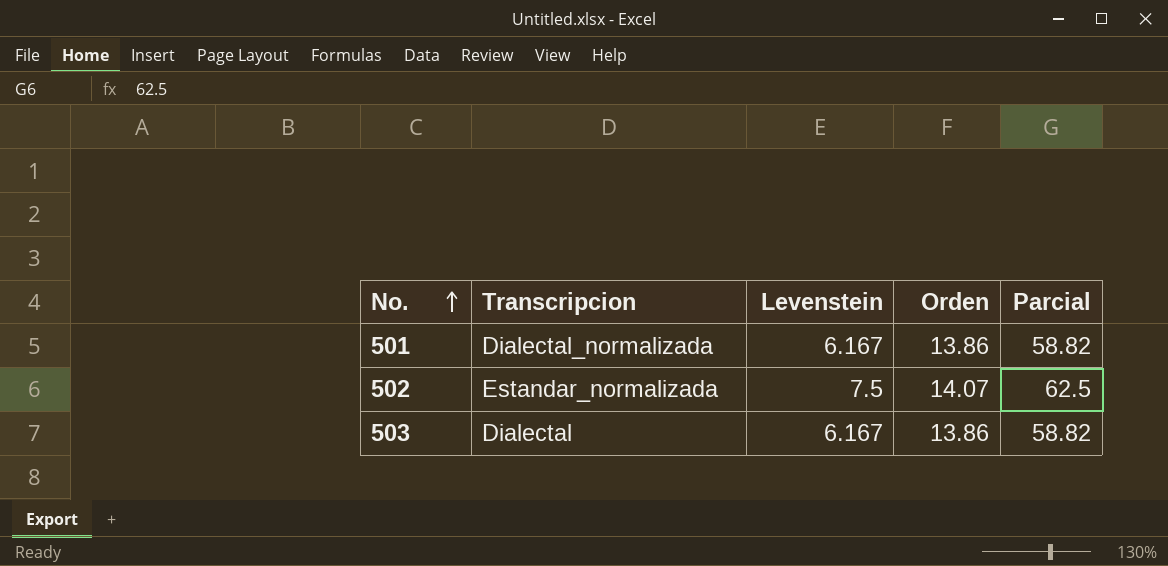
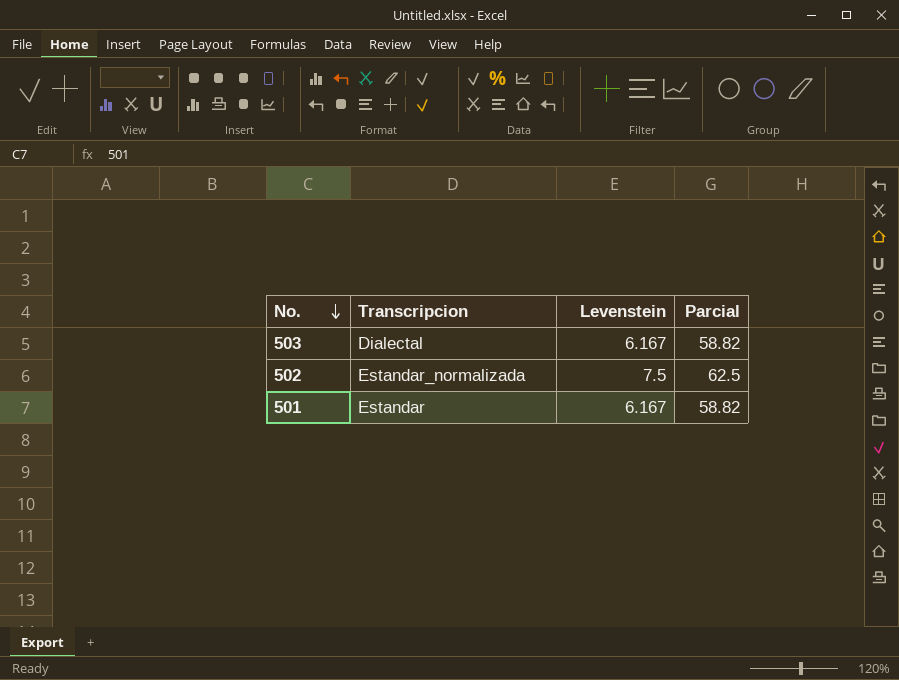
row order: No. ascending -> No. descending
column Orden | position: 4 -> none
501 | Transcripcion: Dialectal_normalizada -> Estandar

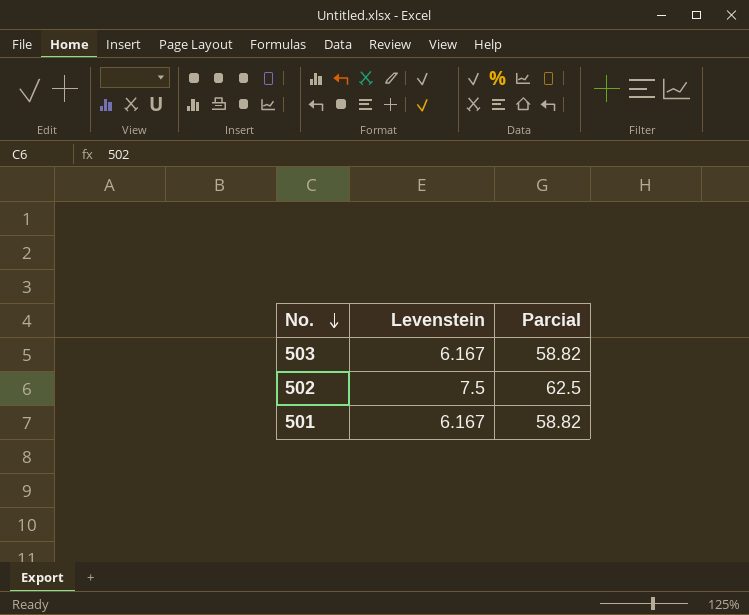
column Transcripcion | position: 2 -> none

